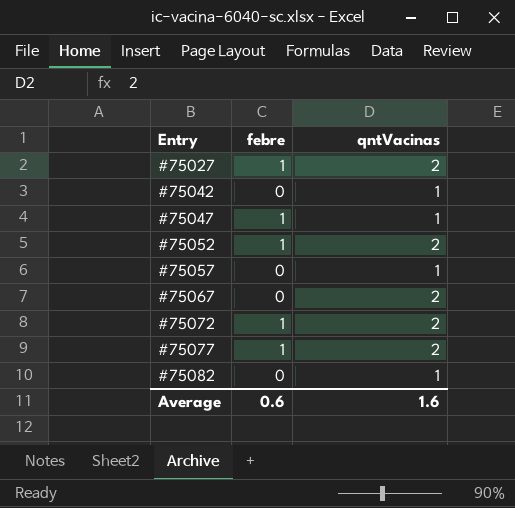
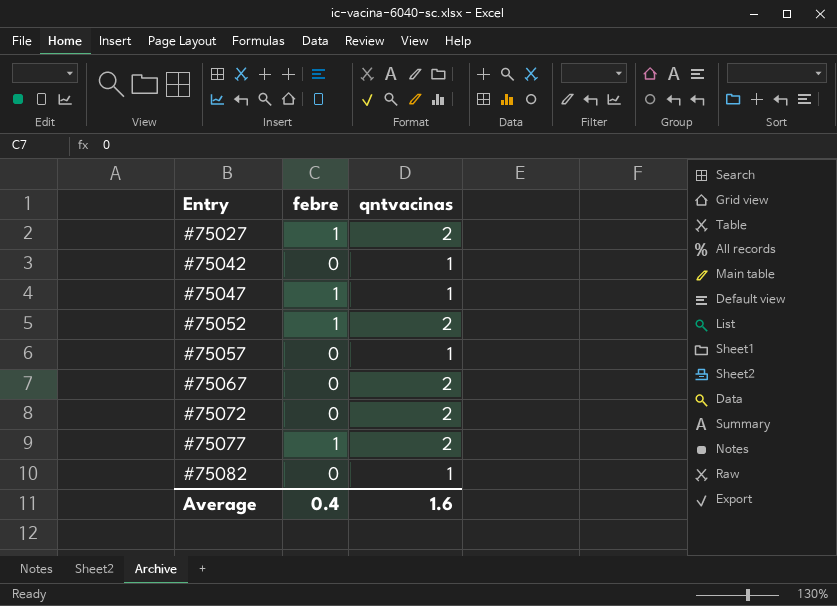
column name: qntVacinas -> qntvacinas
#75072 | febre: 1 -> 0
Average | febre: 0.6 -> 0.4

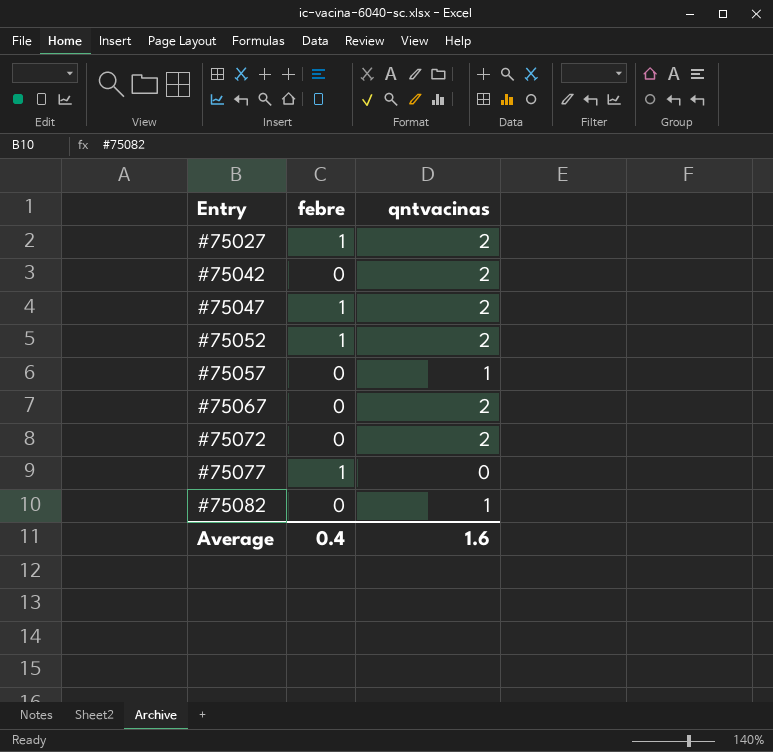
#75042 | qntvacinas: 1 -> 2
#75047 | qntvacinas: 1 -> 2
#75077 | qntvacinas: 2 -> 0

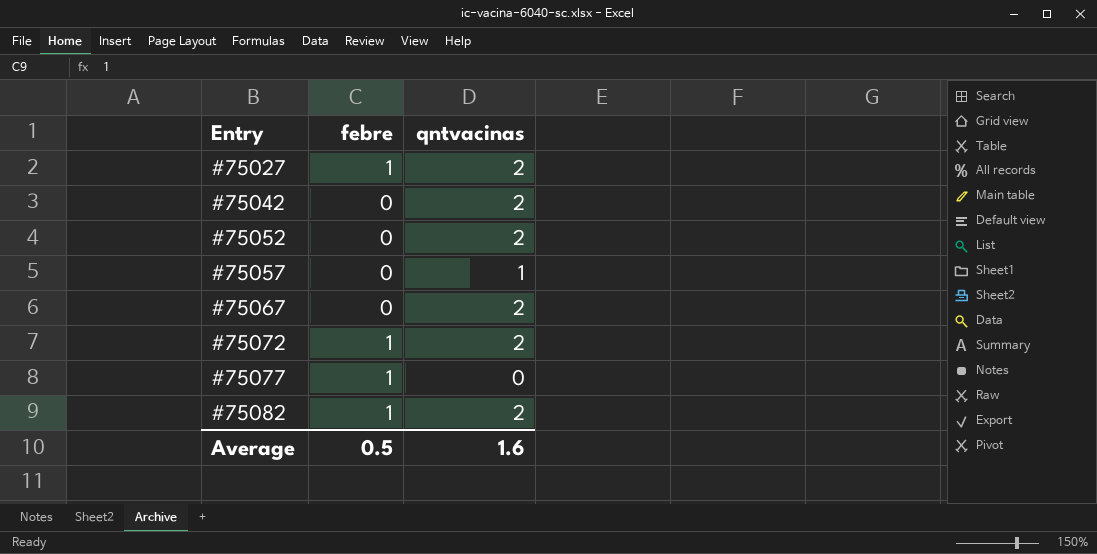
row #75047: 1 | 2 -> none
#75052 | febre: 1 -> 0
#75072 | febre: 0 -> 1
#75082 | febre: 0 -> 1
#75082 | qntvacinas: 1 -> 2
Average | febre: 0.4 -> 0.5

